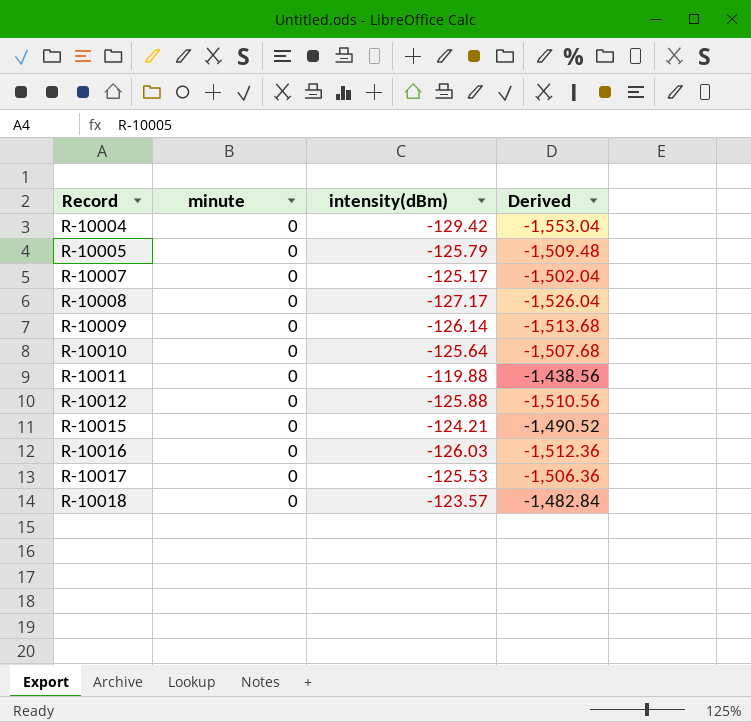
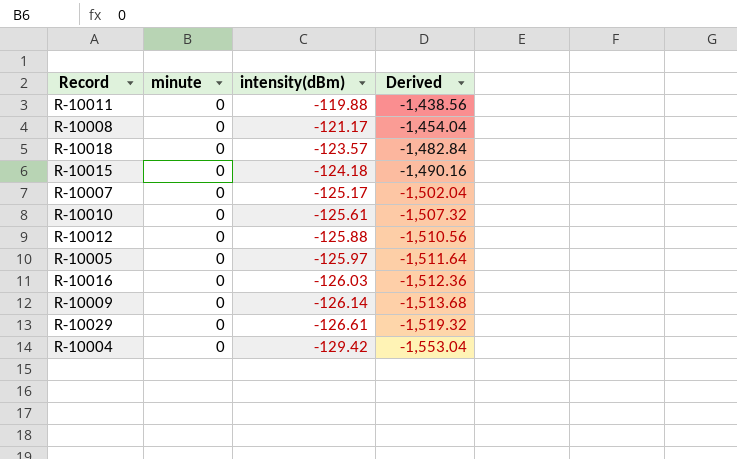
row order: Record ascending -> intensity(dBm) descending
row R-10017: 0 | -125.53 | -1,506.36 -> none
R-10008 | intensity(dBm): -127.17 -> -121.17
R-10008 | Derived: -1,526.04 -> -1,454.04
R-10015 | intensity(dBm): -124.21 -> -124.18
R-10015 | Derived: -1,490.52 -> -1,490.16
R-10010 | intensity(dBm): -125.64 -> -125.61
R-10010 | Derived: -1,507.68 -> -1,507.32
R-10005 | intensity(dBm): -125.79 -> -125.97
R-10005 | Derived: -1,509.48 -> -1,511.64
row R-10029: none -> 0 | -126.61 | -1,519.32

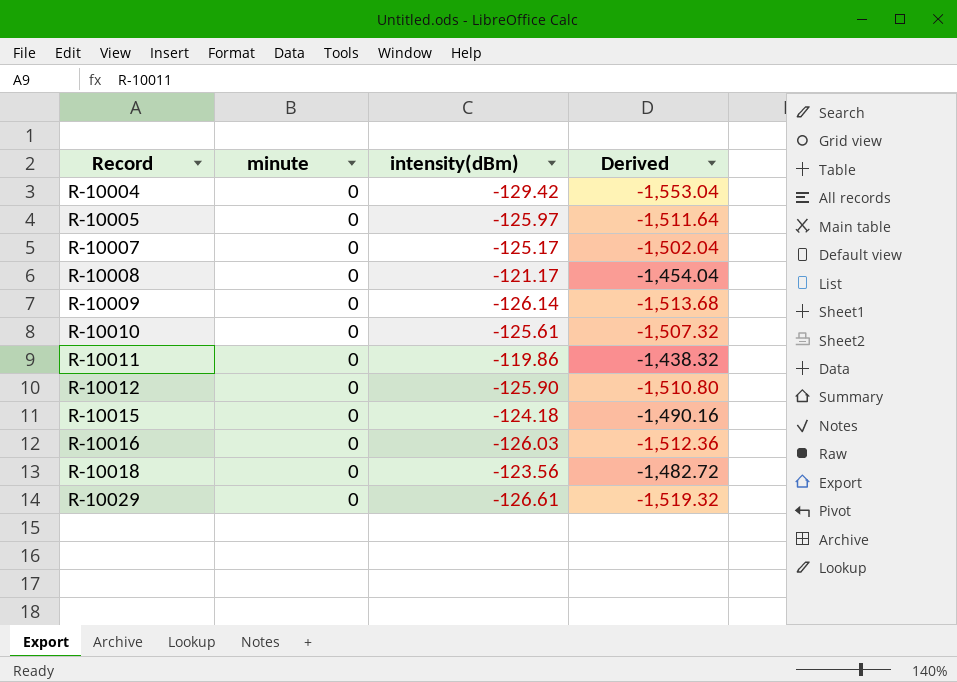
row order: intensity(dBm) descending -> Record ascending
R-10011 | intensity(dBm): -119.88 -> -119.86
R-10011 | Derived: -1,438.56 -> -1,438.32
R-10012 | intensity(dBm): -125.88 -> -125.90
R-10012 | Derived: -1,510.56 -> -1,510.80
R-10018 | intensity(dBm): -123.57 -> -123.56
R-10018 | Derived: -1,482.84 -> -1,482.72

